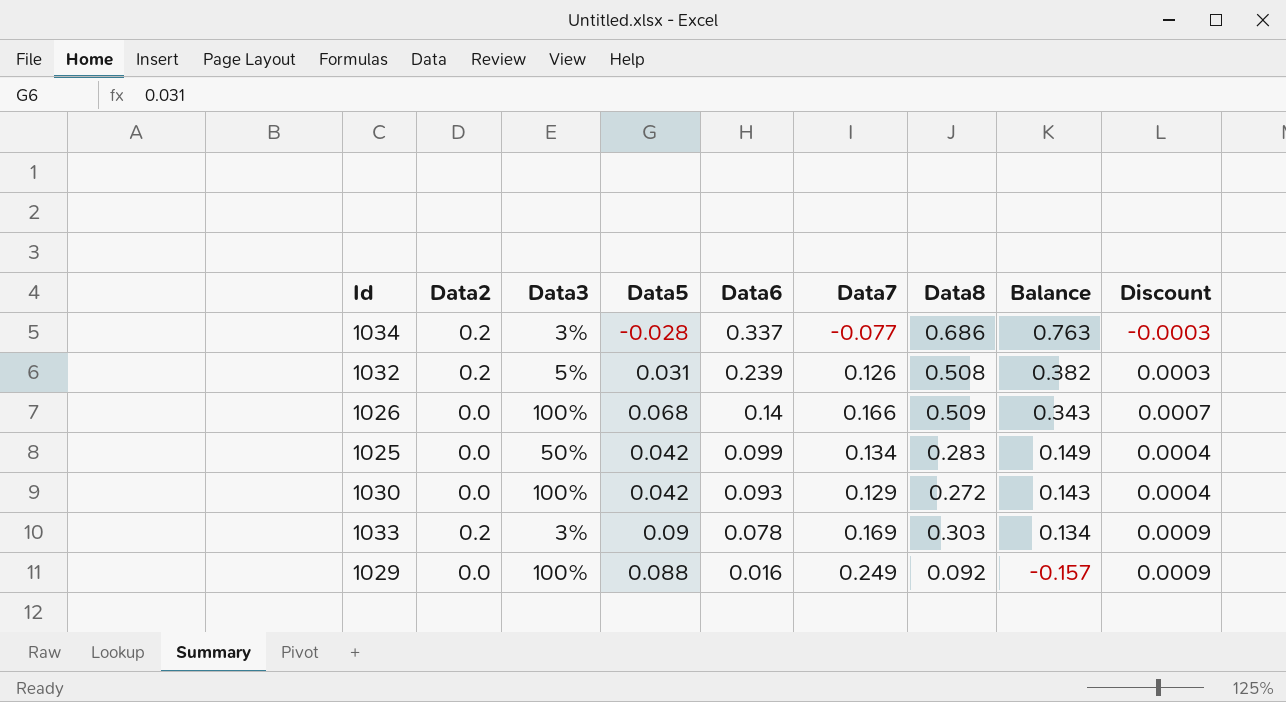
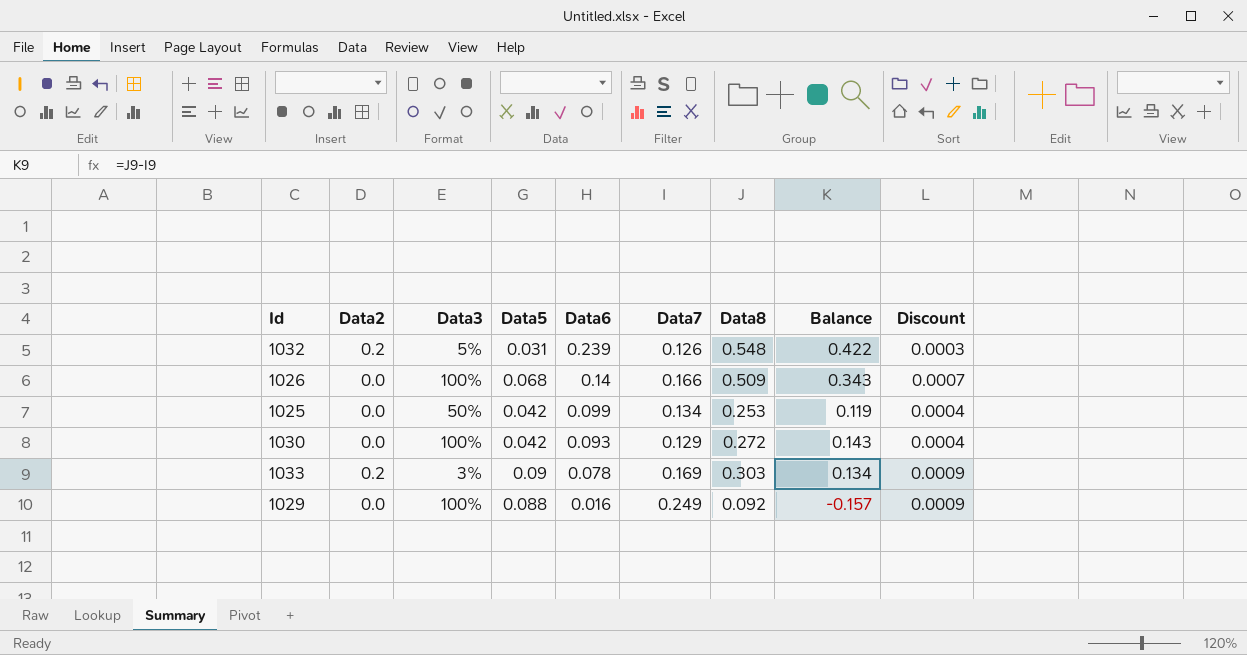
row 1034: 0.2 | 3% | -0.028 | 0.337 | -0.077 | 0.686 | 0.763 | -0.0003 -> none
1032 | Data8: 0.508 -> 0.548
1032 | Balance: 0.382 -> 0.422
1025 | Data8: 0.283 -> 0.253
1025 | Balance: 0.149 -> 0.119

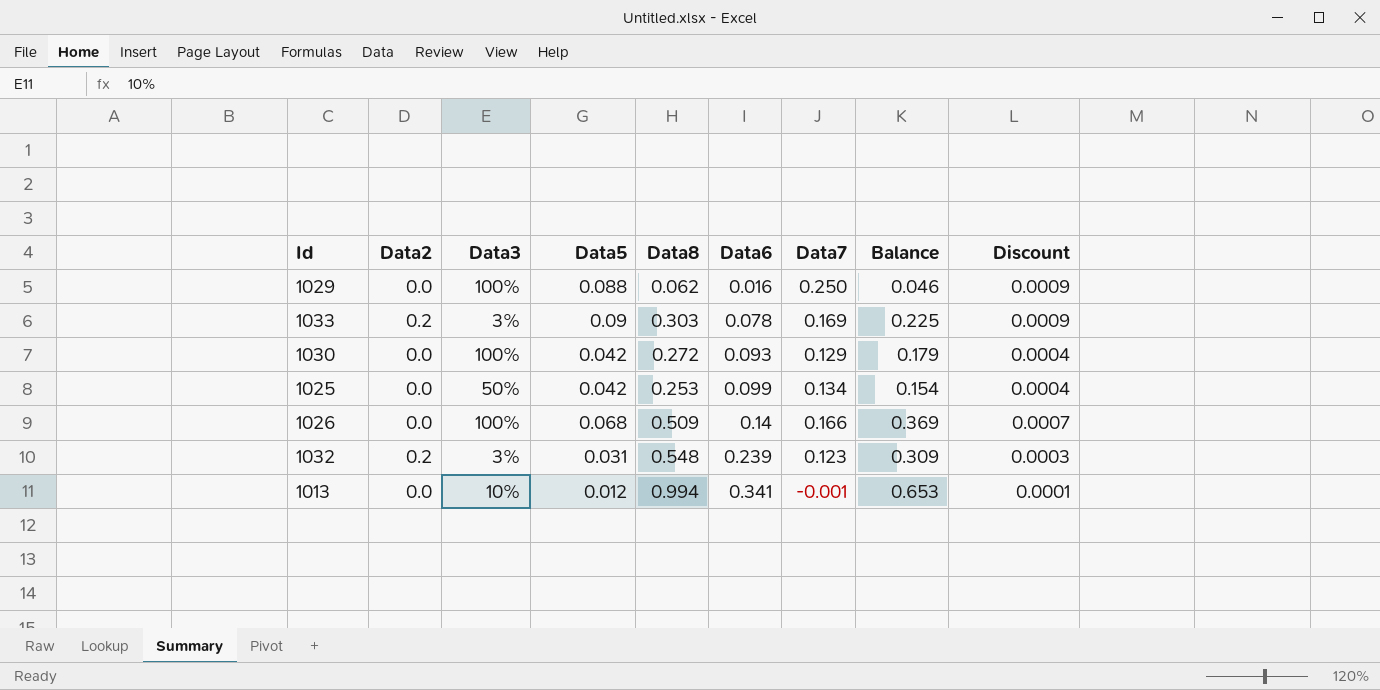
row order: Data6 descending -> Data6 ascending
column Data8 | position: 7 -> 5
column Balance | formula: [Data8] - [Data7] -> [Data8] - [Data6]
1029 | Data8: 0.092 -> 0.062
1029 | Data7: 0.249 -> 0.250
1032 | Data3: 5% -> 3%
1032 | Data7: 0.126 -> 0.123
row 1013: none -> 0.0 | 10% | 0.012 | 0.994 | 0.341 | -0.001 | 0.653 | 0.0001

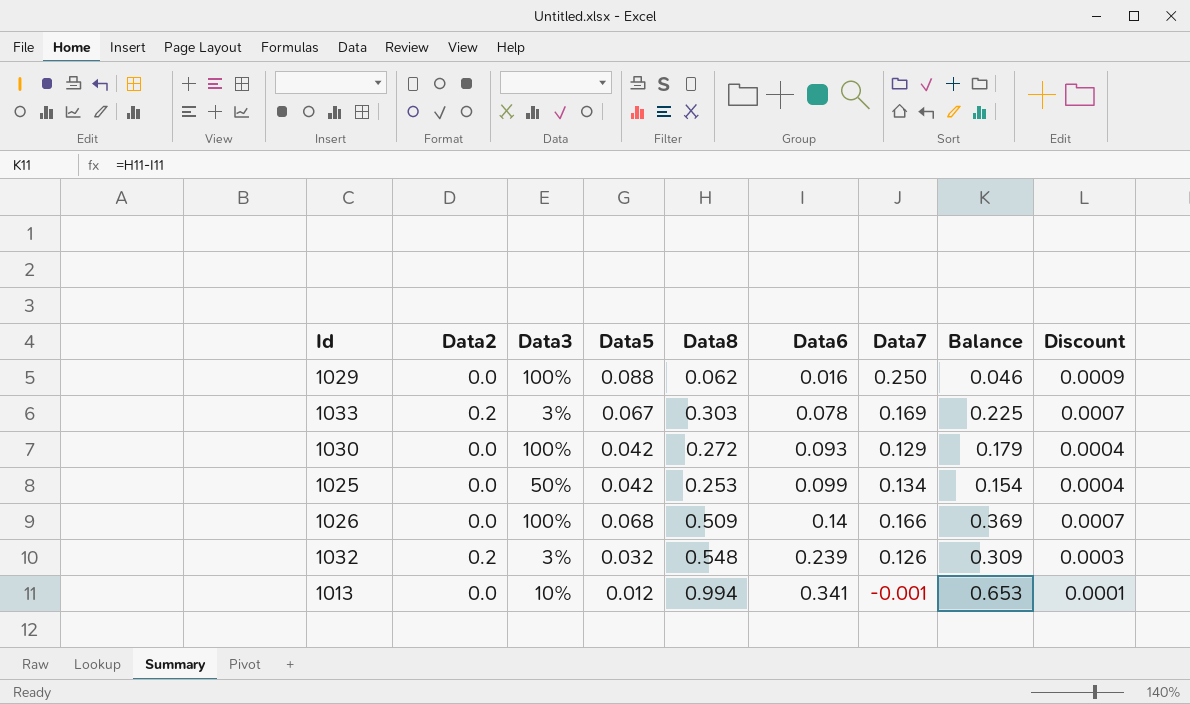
1033 | Data5: 0.09 -> 0.067
1033 | Discount: 0.0009 -> 0.0007
1032 | Data5: 0.031 -> 0.032
1032 | Data7: 0.123 -> 0.126

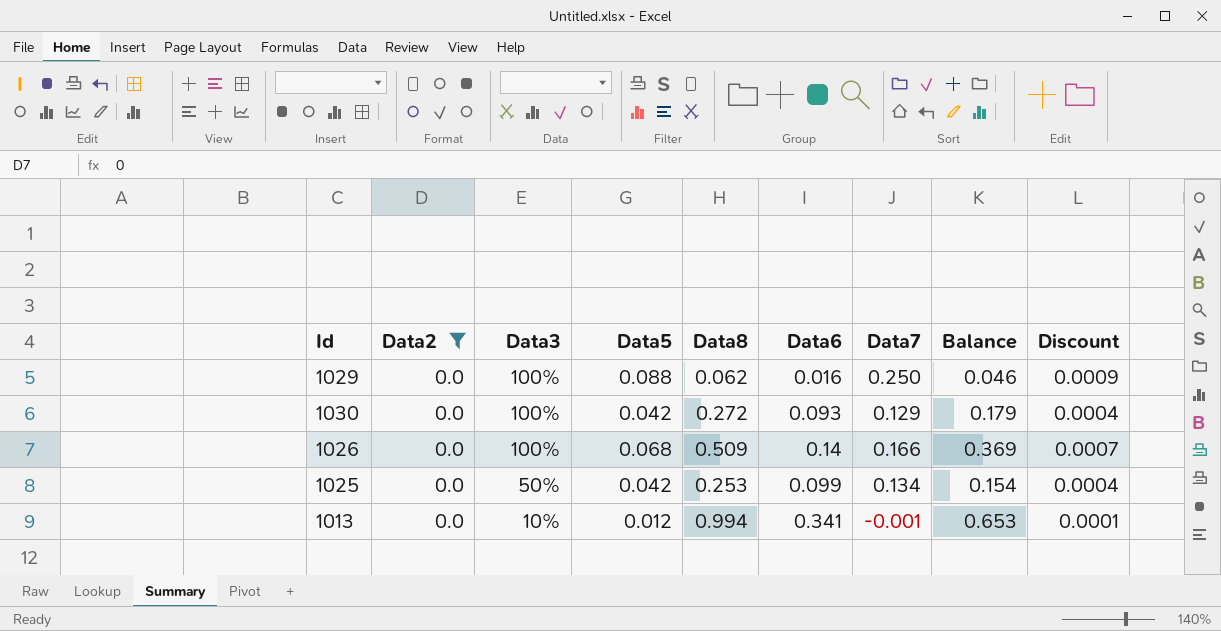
filter: none -> Data2 = 0.0
row order: Data6 ascending -> Data3 descending

